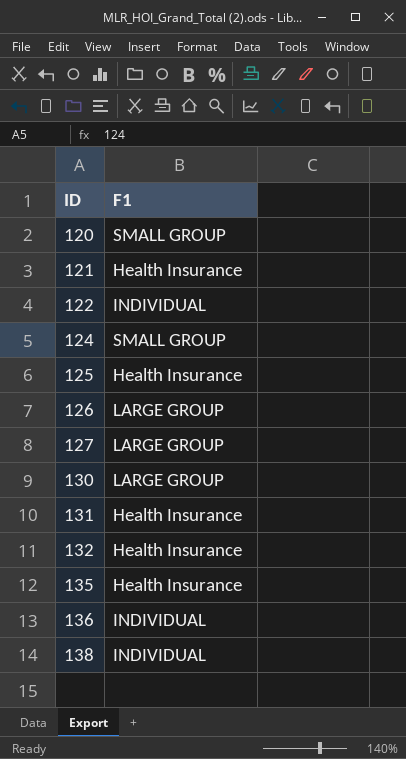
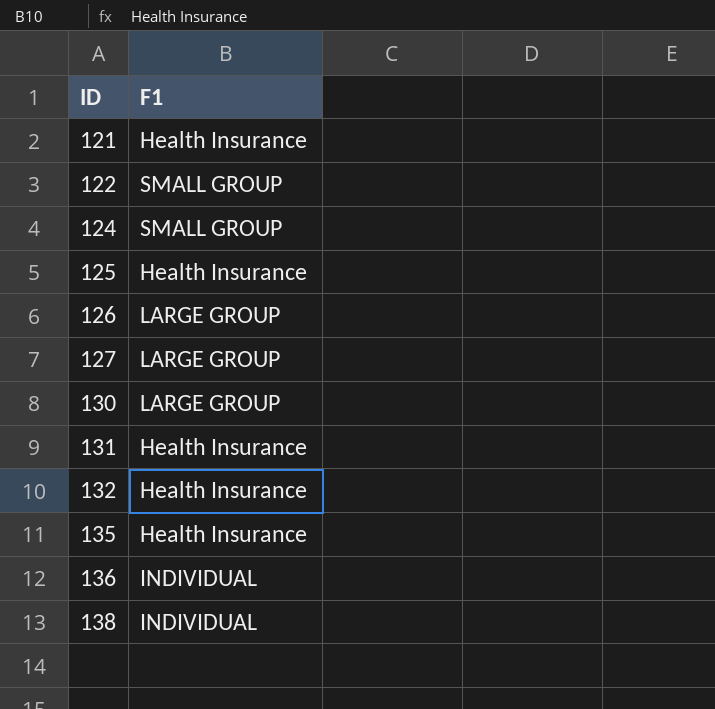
row 120: SMALL GROUP -> none
122 | F1: INDIVIDUAL -> SMALL GROUP

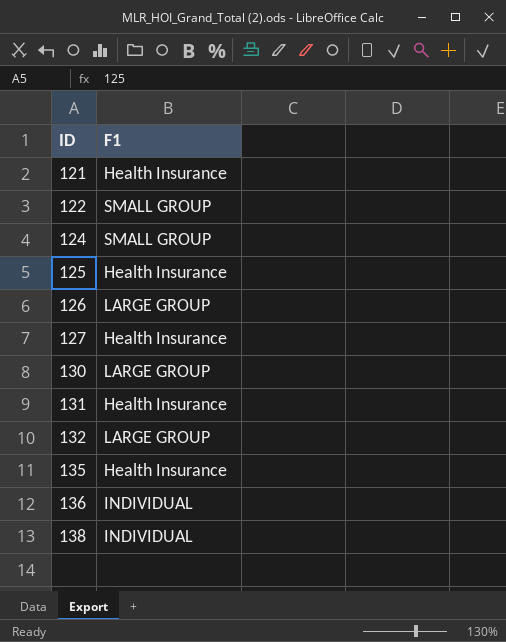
127 | F1: LARGE GROUP -> Health Insurance
132 | F1: Health Insurance -> LARGE GROUP

